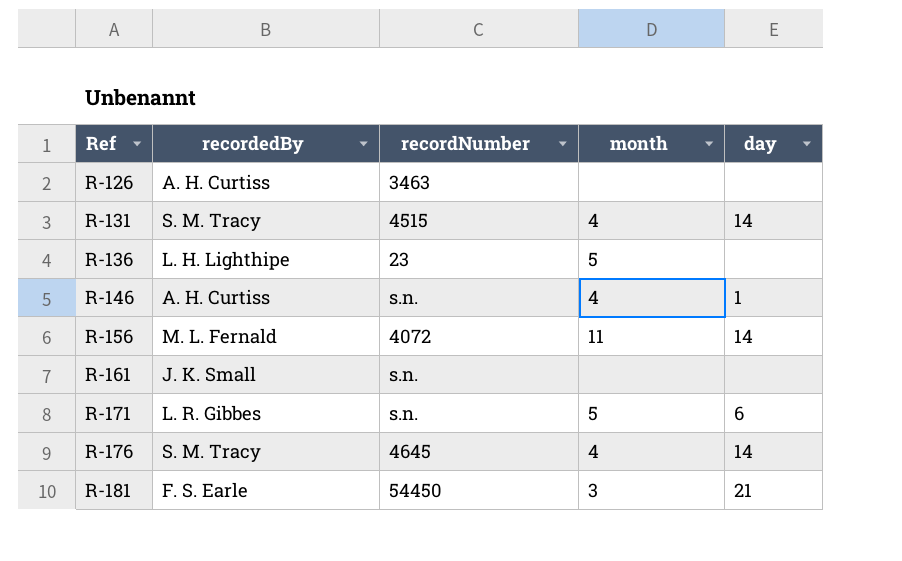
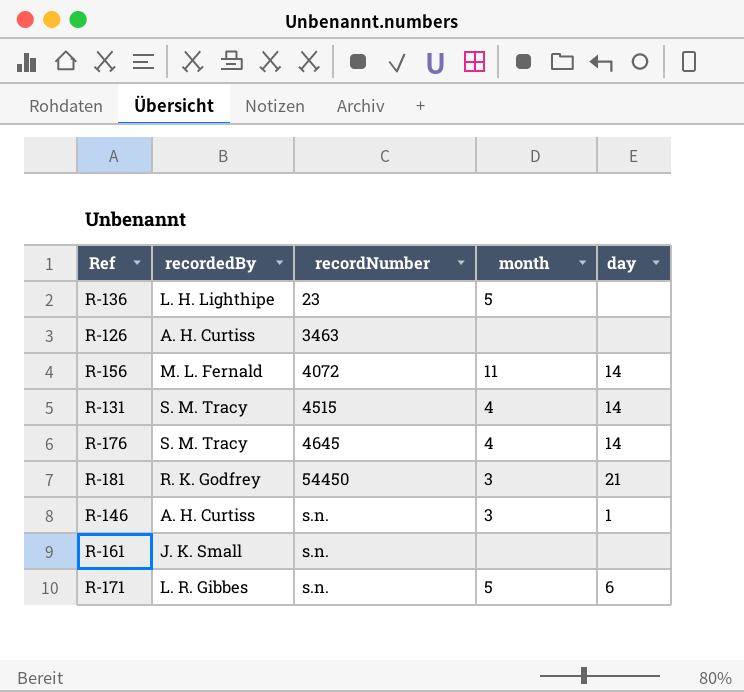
row order: Ref ascending -> recordNumber ascending
R-181 | recordedBy: F. S. Earle -> R. K. Godfrey
R-146 | month: 4 -> 3

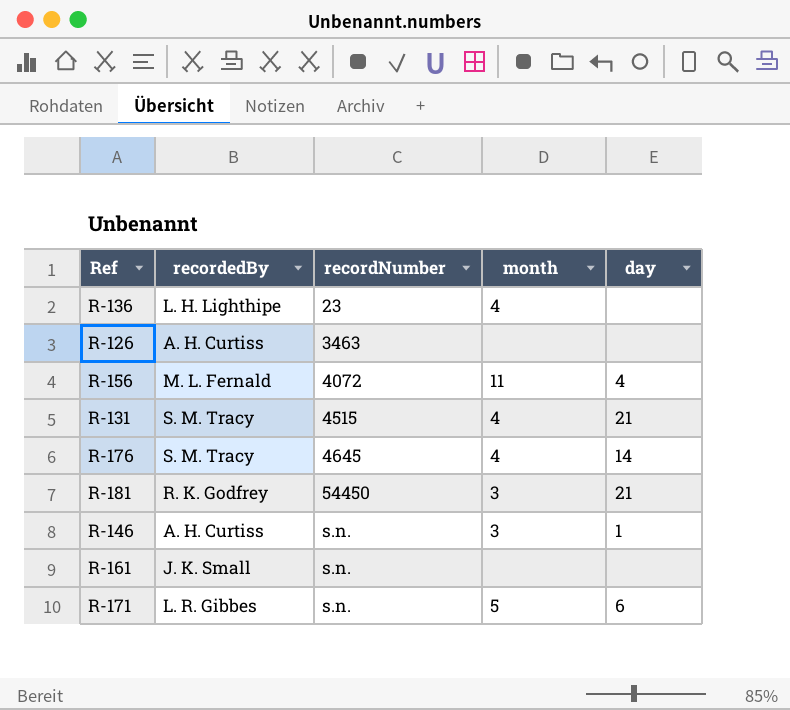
R-136 | month: 5 -> 4
R-156 | day: 14 -> 4
R-131 | day: 14 -> 21

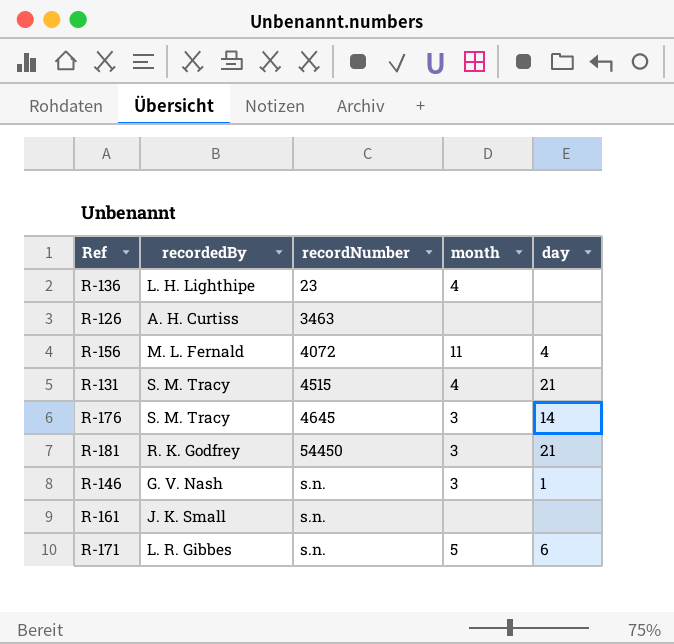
R-176 | month: 4 -> 3
R-146 | recordedBy: A. H. Curtiss -> G. V. Nash

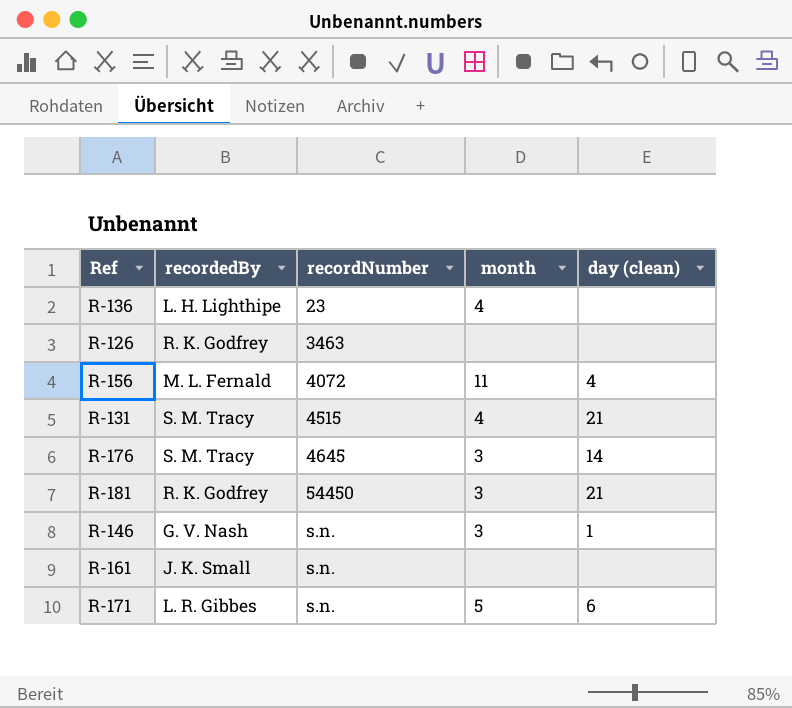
column name: day -> day (clean)
R-126 | recordedBy: A. H. Curtiss -> R. K. Godfrey

